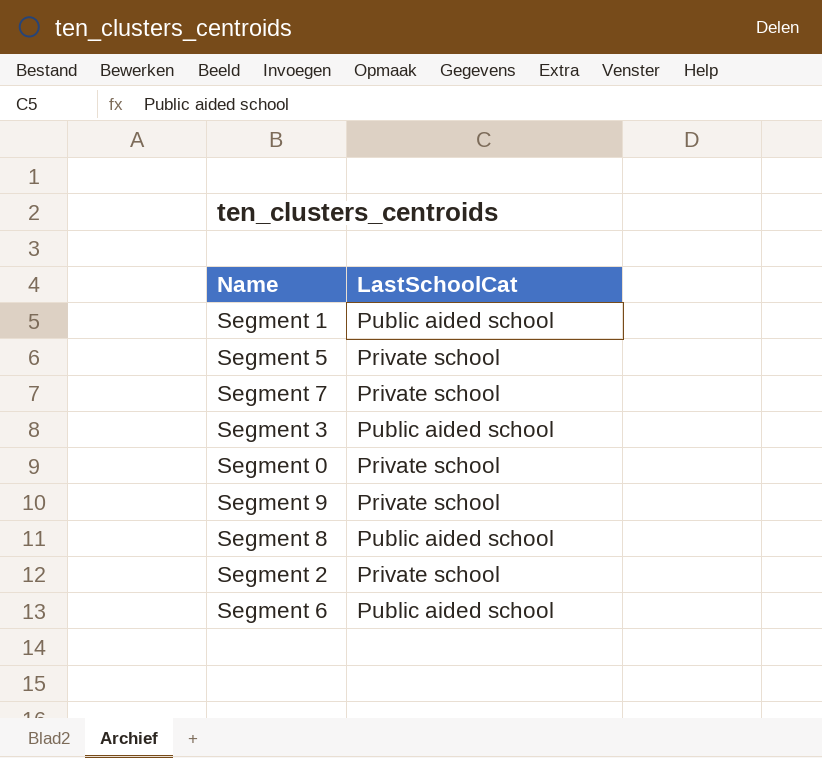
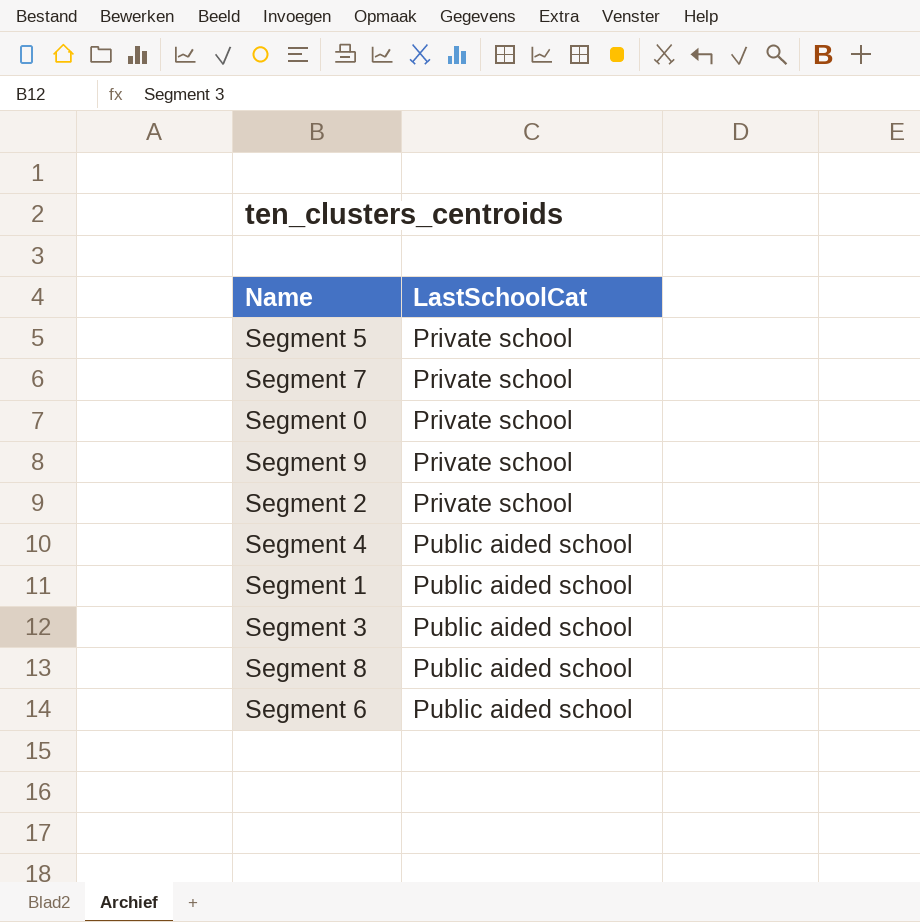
row order: none -> LastSchoolCat ascending
row Segment 4: none -> Public aided school

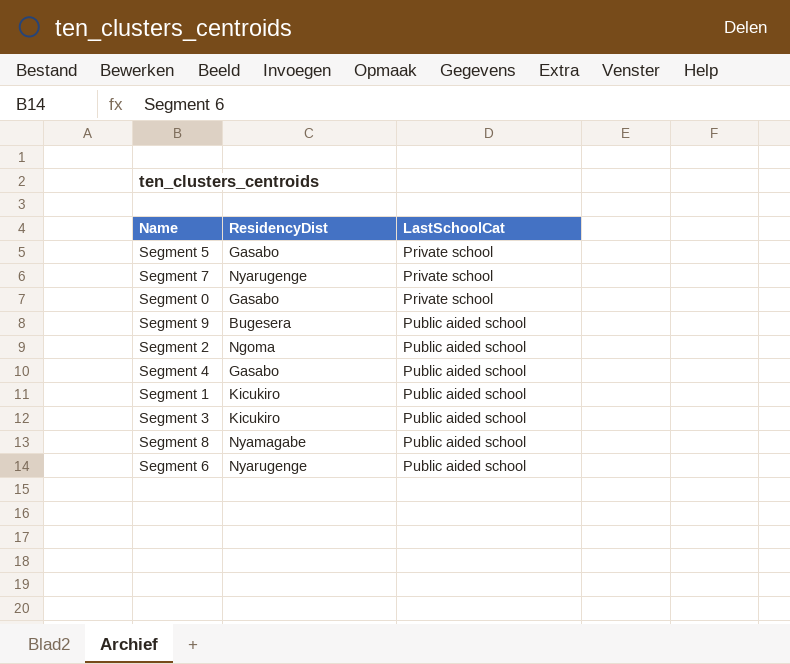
column ResidencyDist | position: none -> 2
Segment 9 | LastSchoolCat: Private school -> Public aided school
Segment 2 | LastSchoolCat: Private school -> Public aided school

